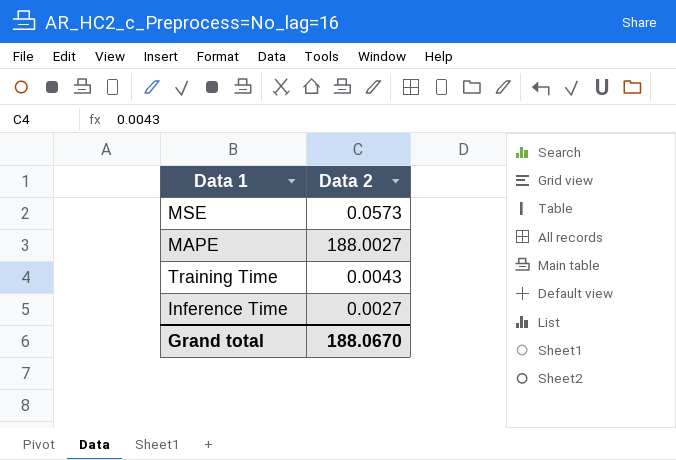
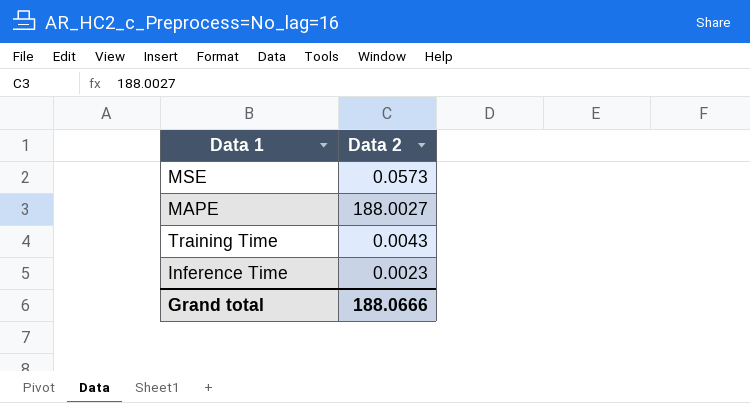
Inference Time | Data 2: 0.0027 -> 0.0023
Grand total | Data 2: 188.0670 -> 188.0666

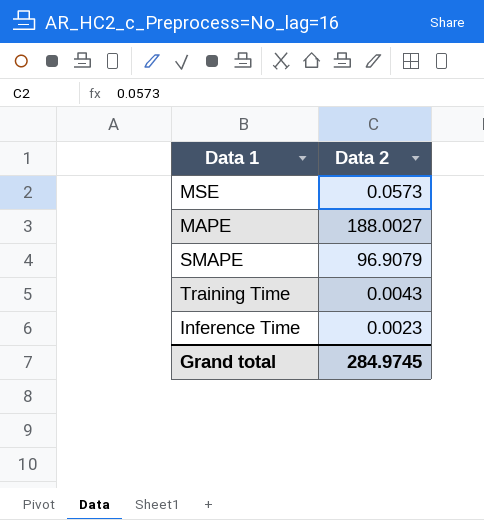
row SMAPE: none -> 96.9079
Grand total | Data 2: 188.0666 -> 284.9745

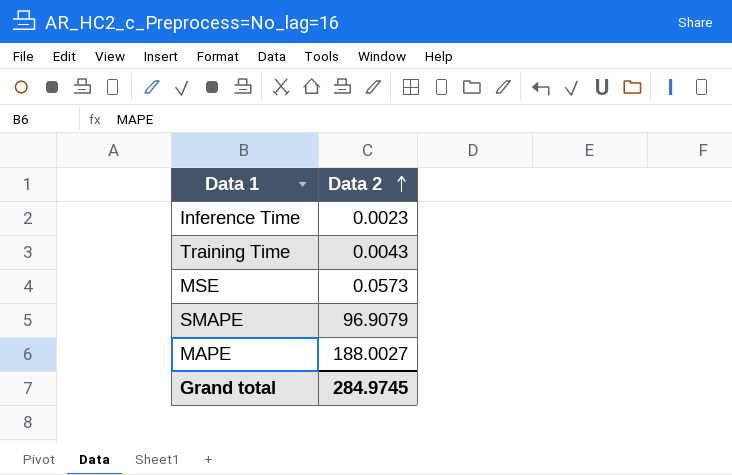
row order: none -> Data 2 ascending

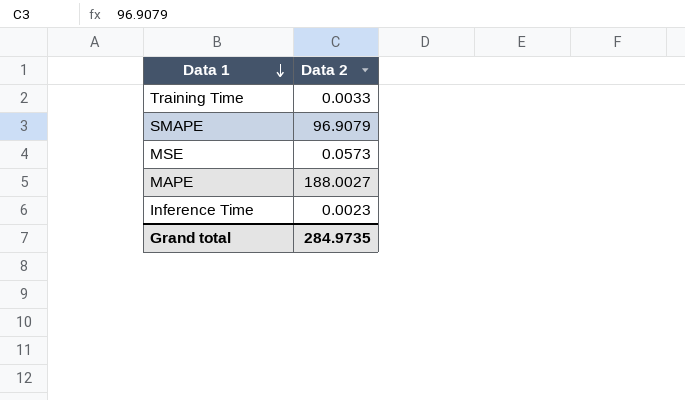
row order: Data 2 ascending -> Data 1 descending
Training Time | Data 2: 0.0043 -> 0.0033
Grand total | Data 2: 284.9745 -> 284.9735

